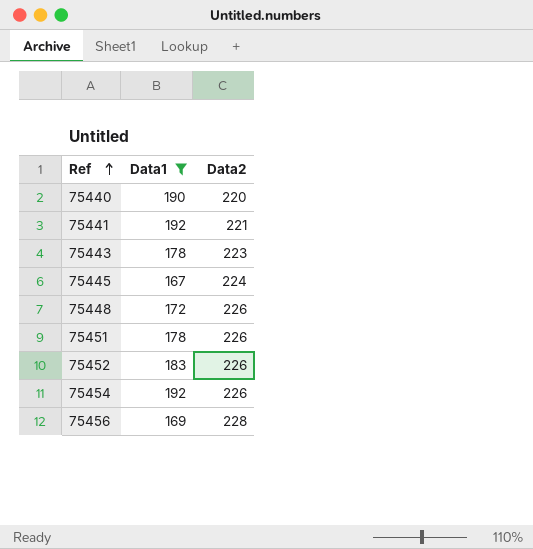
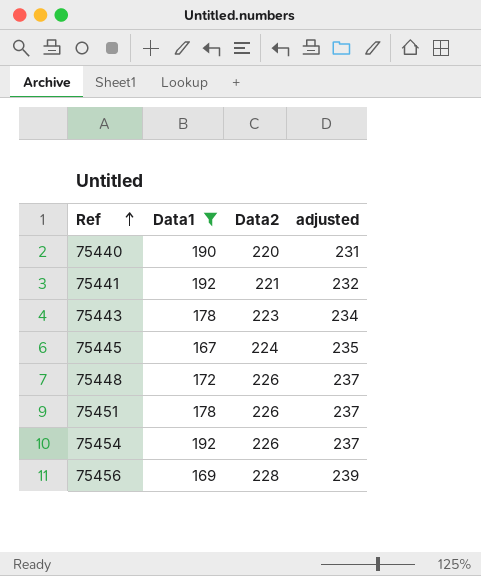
column adjusted | formula: none -> [Data2] * 1.05
row 75452: 183 | 226 -> none

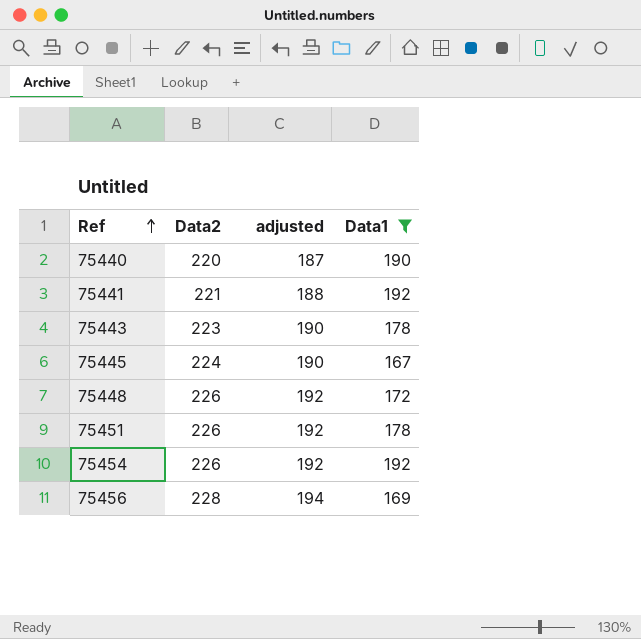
column adjusted | formula: [Data2] * 1.05 -> [Data2] * 0.85
column Data1 | position: 2 -> 4

